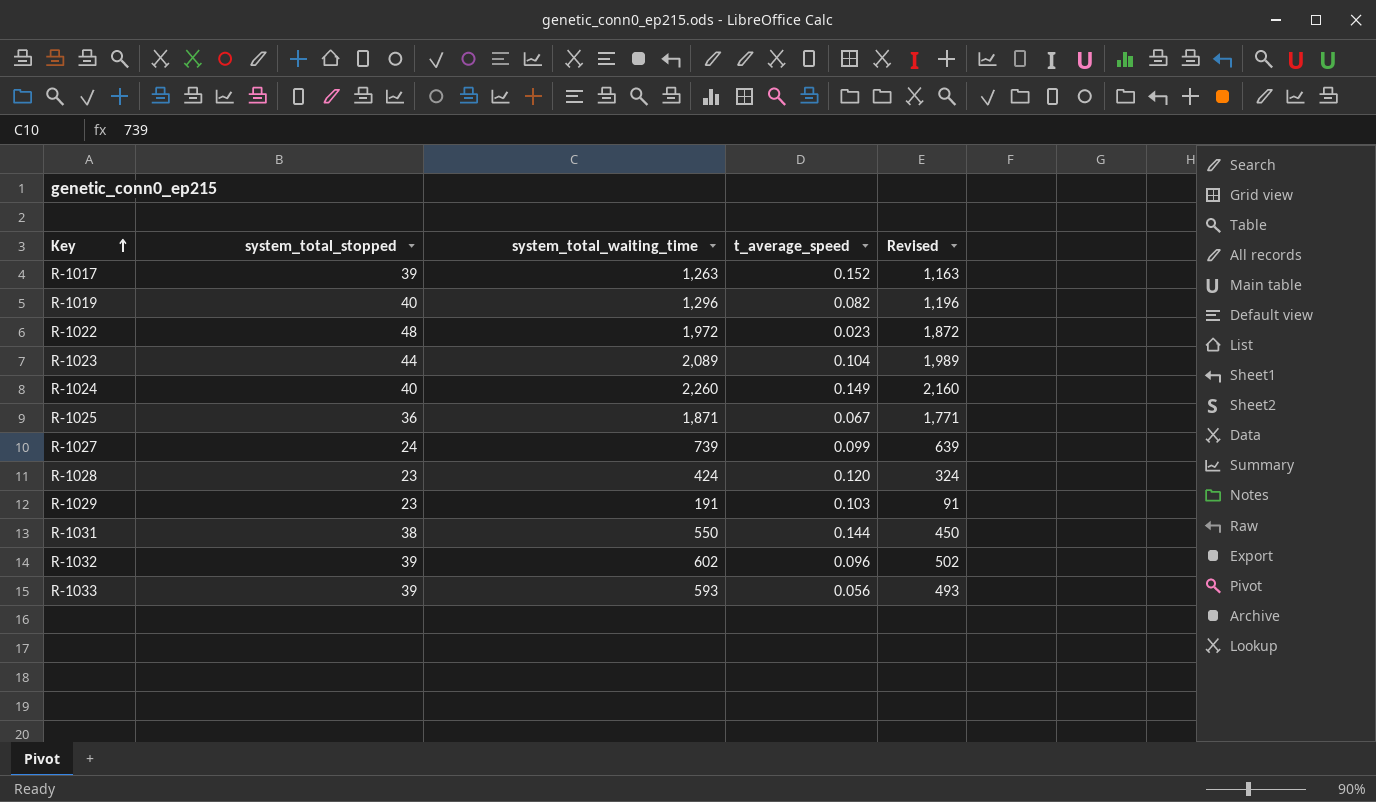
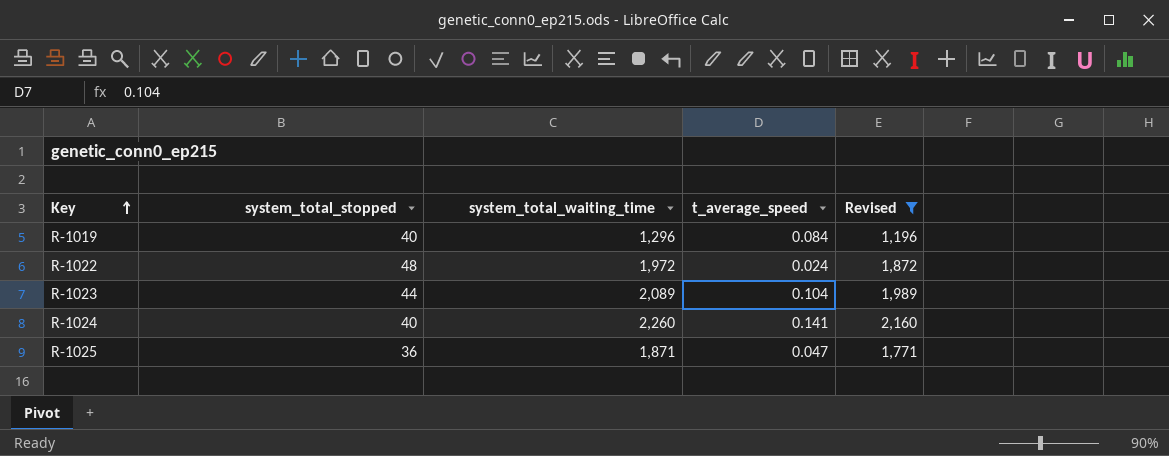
filter: none -> Revised >= 1,196
R-1019 | t_average_speed: 0.082 -> 0.084
R-1022 | t_average_speed: 0.023 -> 0.024
R-1024 | t_average_speed: 0.149 -> 0.141
R-1025 | t_average_speed: 0.067 -> 0.047

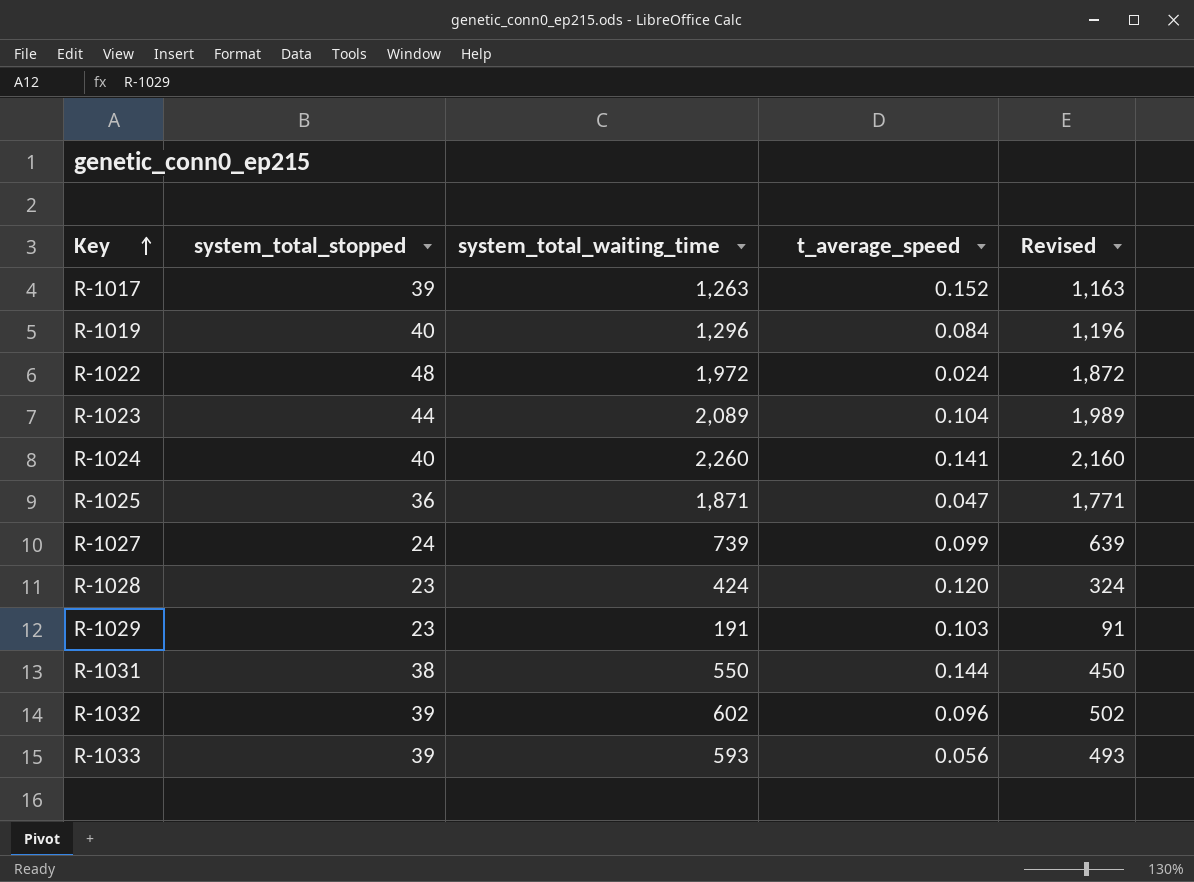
filter: Revised >= 1,196 -> none

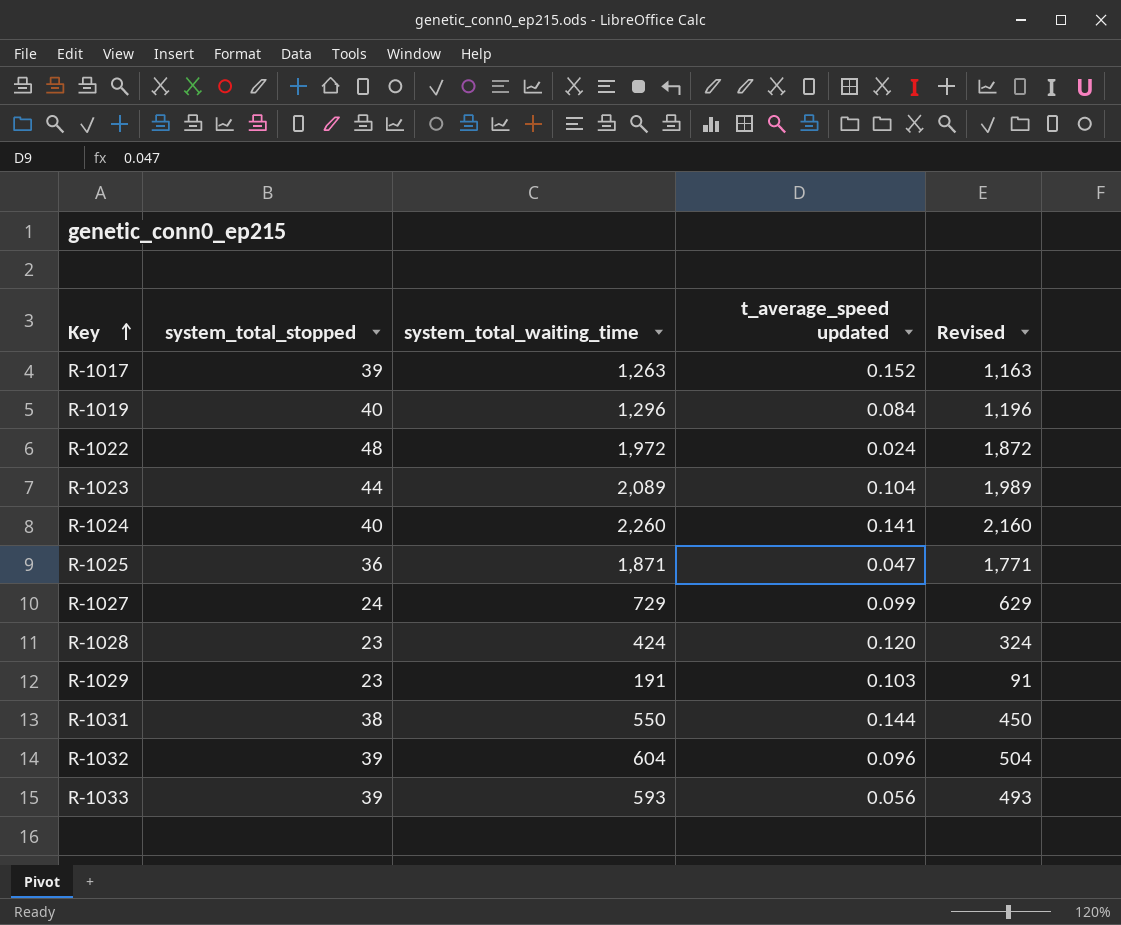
column name: t_average_speed -> t_average_speed updated
R-1027 | system_total_waiting_time: 739 -> 729
R-1027 | Revised: 639 -> 629
R-1032 | system_total_waiting_time: 602 -> 604
R-1032 | Revised: 502 -> 504

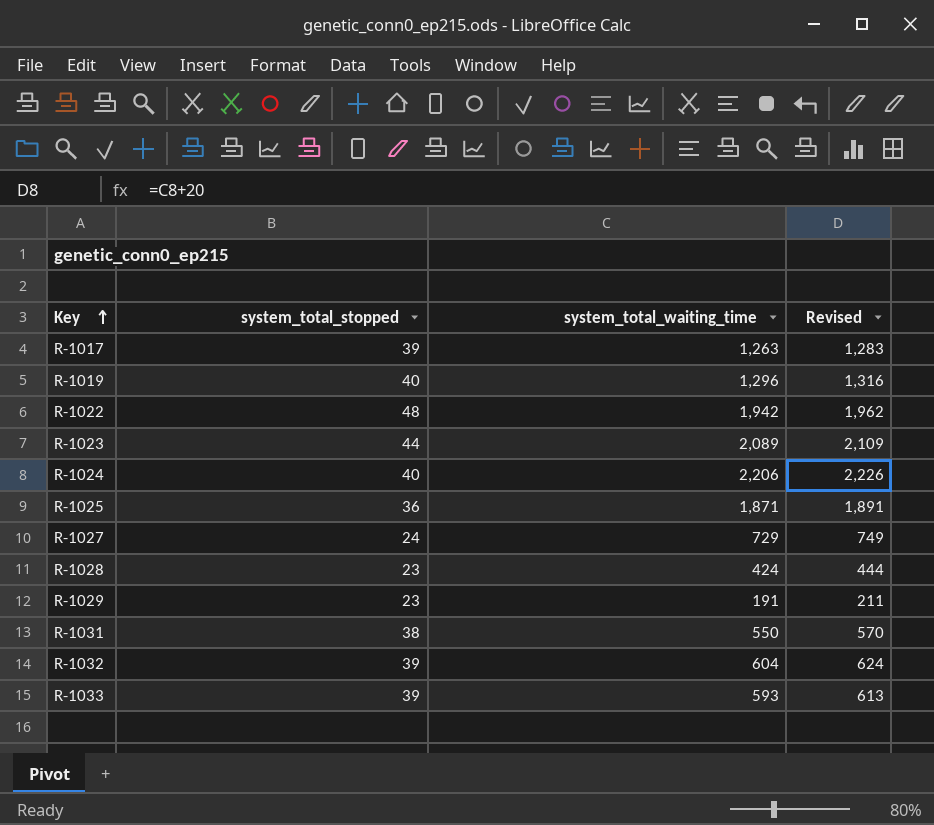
column t_average_speed updated | position: 4 -> none
column Revised | formula: [system_total_waiting_time] - 100 -> [system_total_waiting_time] + 20
R-1022 | system_total_waiting_time: 1,972 -> 1,942
R-1024 | system_total_waiting_time: 2,260 -> 2,206

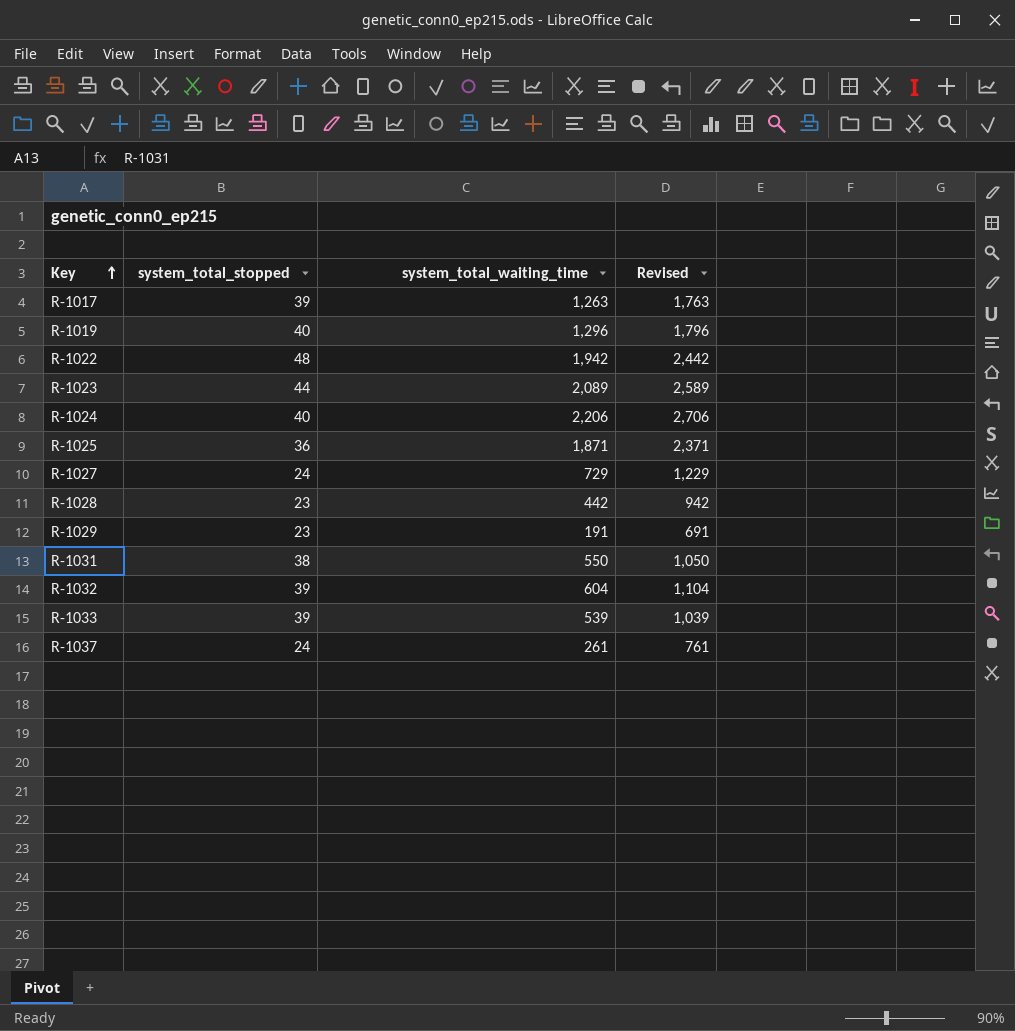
column Revised | formula: [system_total_waiting_time] + 20 -> [system_total_waiting_time] + 500
R-1028 | system_total_waiting_time: 424 -> 442
R-1033 | system_total_waiting_time: 593 -> 539
row R-1037: none -> 24 | 261 | 761

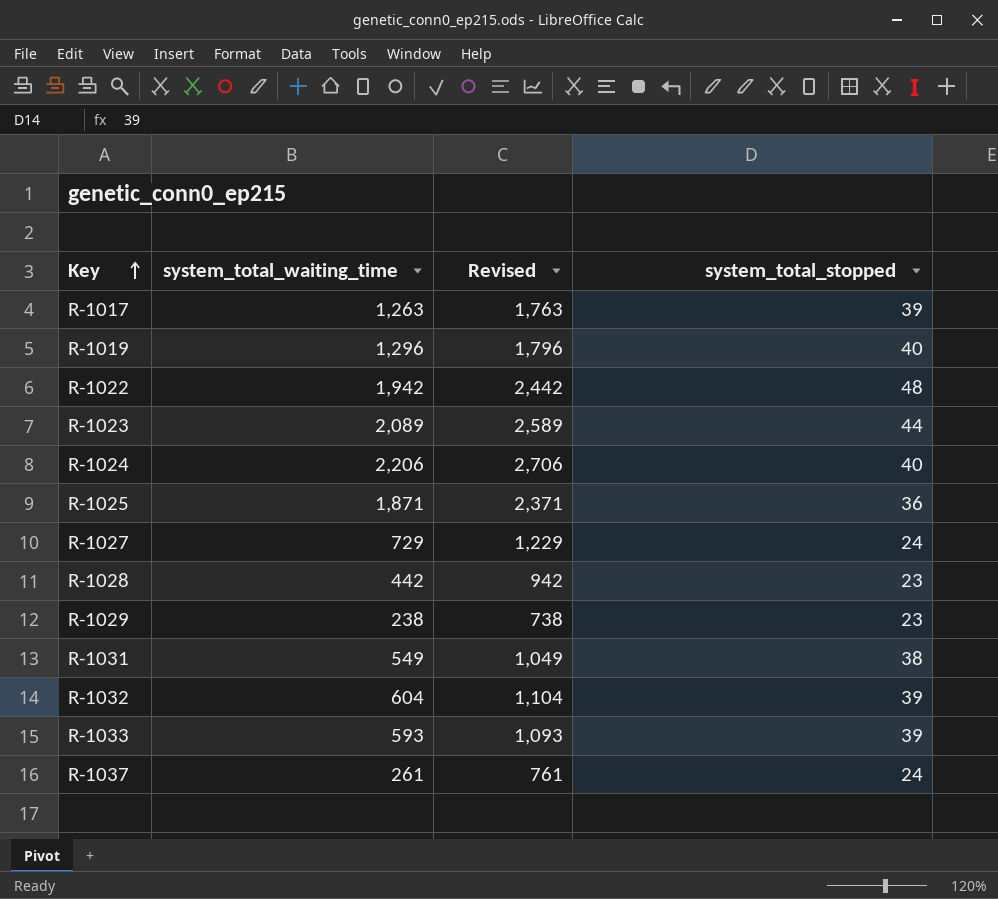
column system_total_stopped | position: 2 -> 4
R-1029 | system_total_waiting_time: 191 -> 238
R-1029 | Revised: 691 -> 738
R-1031 | system_total_waiting_time: 550 -> 549
R-1031 | Revised: 1,050 -> 1,049
R-1033 | system_total_waiting_time: 539 -> 593
R-1033 | Revised: 1,039 -> 1,093

